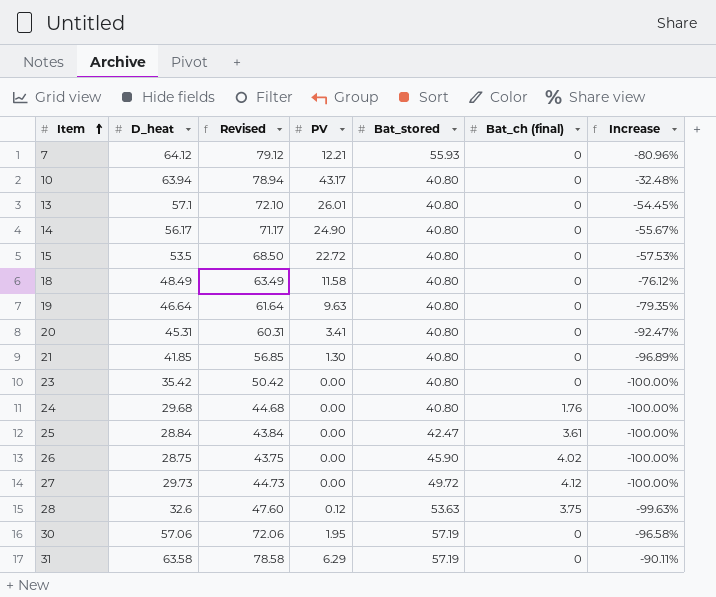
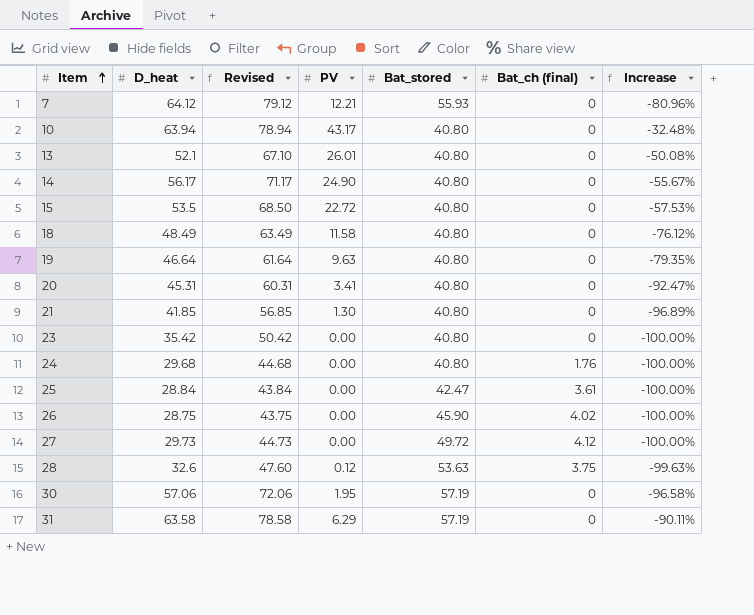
13 | D_heat: 57.1 -> 52.1
13 | Revised: 72.10 -> 67.10
13 | Increase: -54.45% -> -50.08%

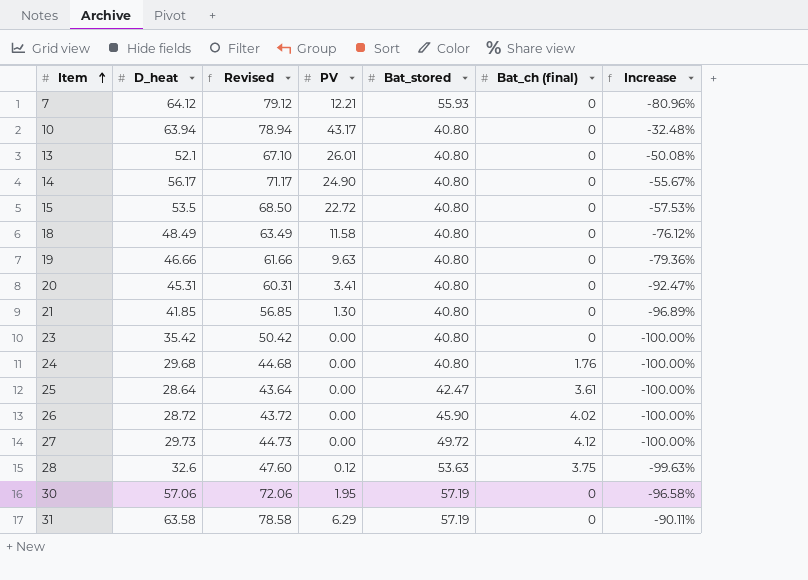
19 | D_heat: 46.64 -> 46.66
19 | Revised: 61.64 -> 61.66
19 | Increase: -79.35% -> -79.36%
25 | D_heat: 28.84 -> 28.64
25 | Revised: 43.84 -> 43.64
26 | D_heat: 28.75 -> 28.72
26 | Revised: 43.75 -> 43.72

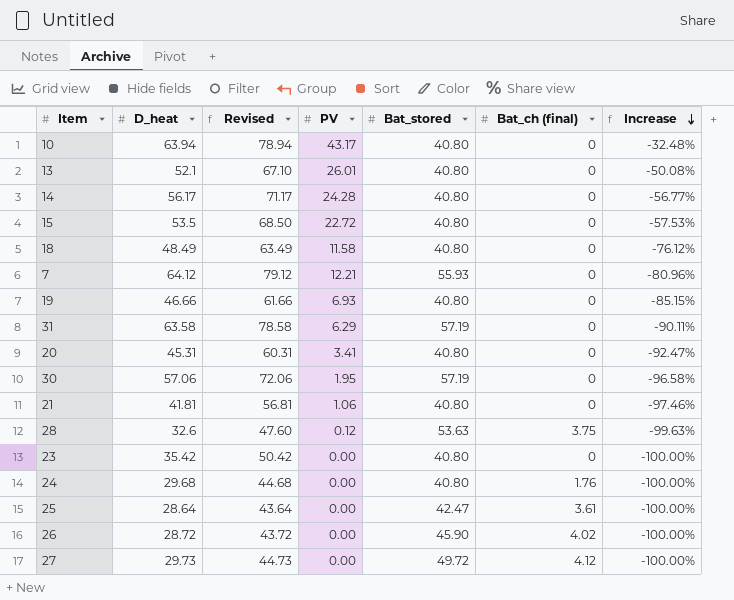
row order: Item ascending -> Increase descending
14 | PV: 24.90 -> 24.28
14 | Increase: -55.67% -> -56.77%
19 | PV: 9.63 -> 6.93
19 | Increase: -79.36% -> -85.15%
21 | D_heat: 41.85 -> 41.81
21 | Revised: 56.85 -> 56.81
21 | PV: 1.30 -> 1.06
21 | Increase: -96.89% -> -97.46%

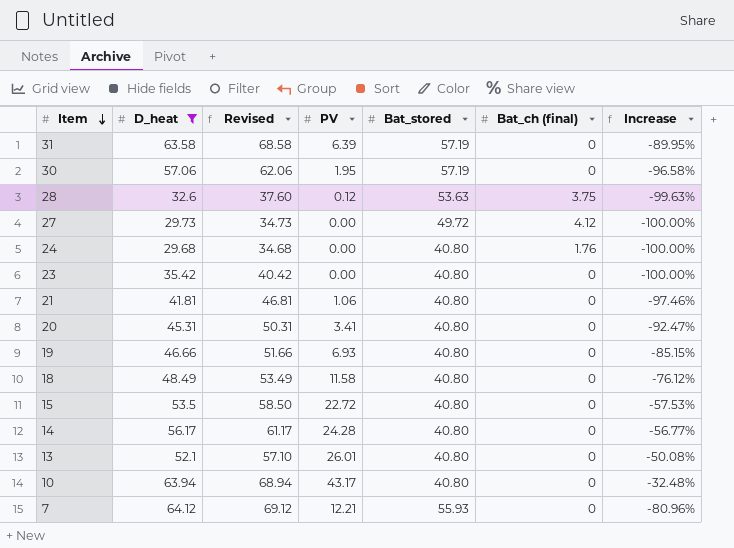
filter: none -> D_heat >= 29.68
row order: Increase descending -> Item descending
column Revised | formula: [D_heat] + 15 -> [D_heat] + 5
31 | PV: 6.29 -> 6.39
31 | Increase: -90.11% -> -89.95%

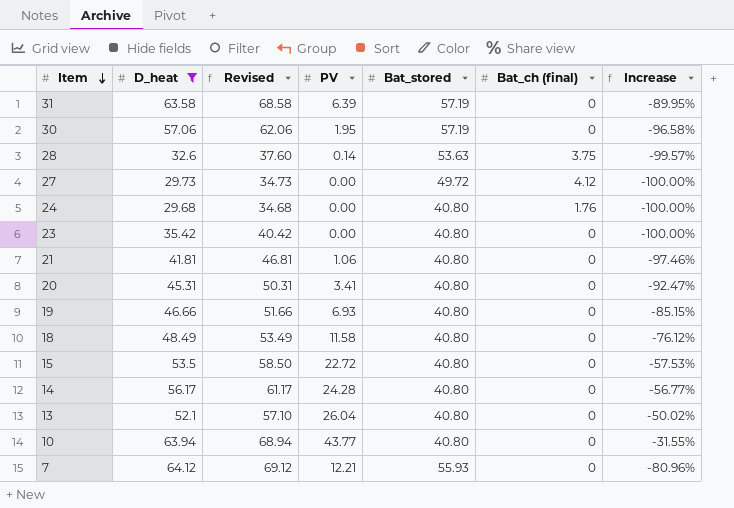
28 | PV: 0.12 -> 0.14
28 | Increase: -99.63% -> -99.57%
13 | PV: 26.01 -> 26.04
13 | Increase: -50.08% -> -50.02%
10 | PV: 43.17 -> 43.77
10 | Increase: -32.48% -> -31.55%

